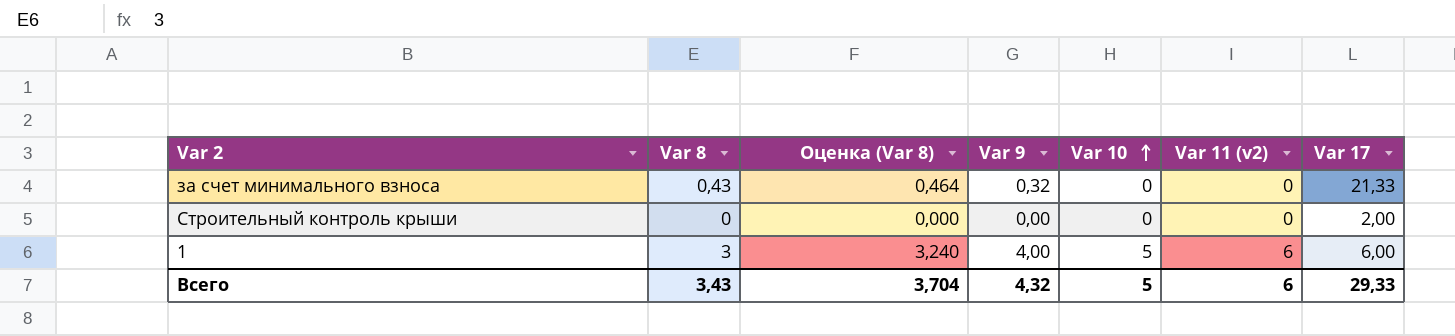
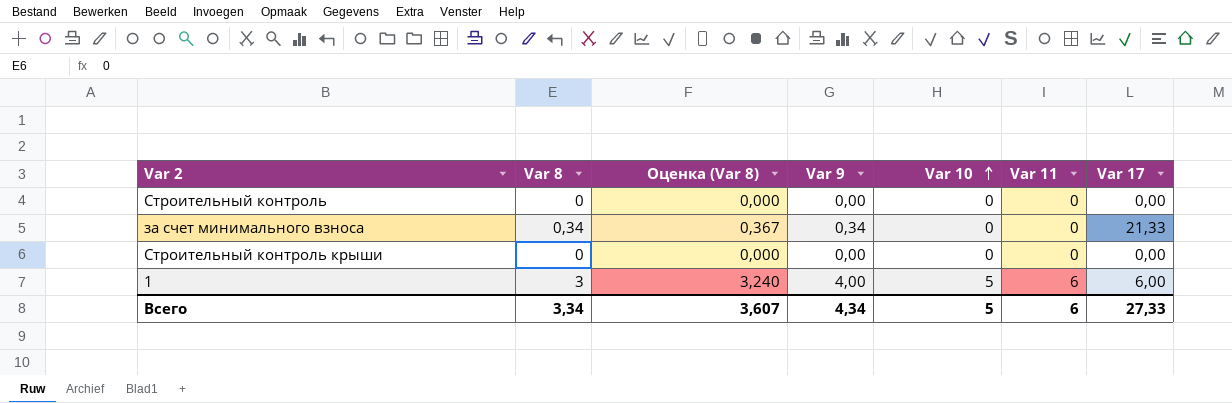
column name: Var 11 (v2) -> Var 11
row Строительный контроль: none -> 0 | 0,000 | 0,00 | 0 | 0 | 0,00
за счет минимального взноса | Var 8: 0,43 -> 0,34
за счет минимального взноса | Оценка (Var 8): 0,464 -> 0,367
за счет минимального взноса | Var 9: 0,32 -> 0,34
Строительный контроль крыши | Var 17: 2,00 -> 0,00
Всего | Var 8: 3,43 -> 3,34
Всего | Оценка (Var 8): 3,704 -> 3,607
Всего | Var 9: 4,32 -> 4,34
Всего | Var 17: 29,33 -> 27,33

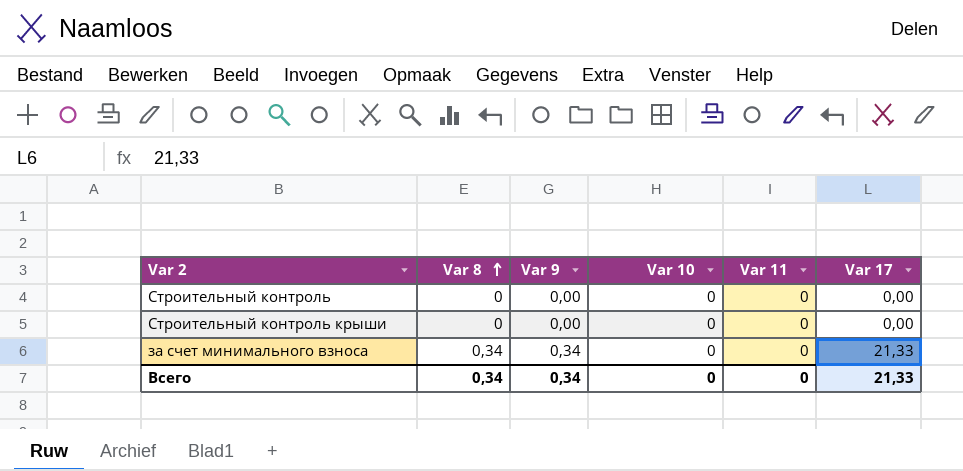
row order: Var 10 ascending -> Var 8 ascending
column Оценка (Var 8) | formula: [Var 8] * 1,08 -> none
row 1: 3 | 3,240 | 4,00 | 5 | 6 | 6,00 -> none
Всего | Var 8: 3,34 -> 0,34
Всего | Var 9: 4,34 -> 0,34
Всего | Var 10: 5 -> 0
Всего | Var 11: 6 -> 0
Всего | Var 17: 27,33 -> 21,33

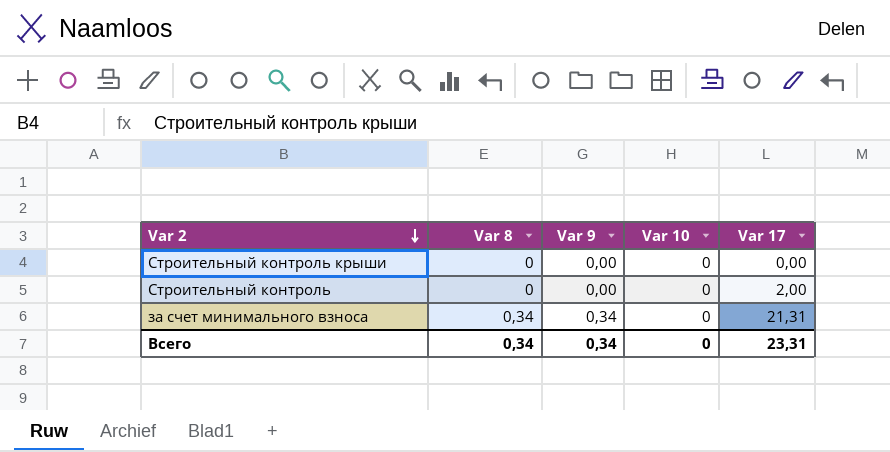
row order: Var 8 ascending -> Var 2 descending
column Var 11 | position: 5 -> none
Строительный контроль | Var 17: 0,00 -> 2,00
за счет минимального взноса | Var 17: 21,33 -> 21,31
Всего | Var 17: 21,33 -> 23,31

